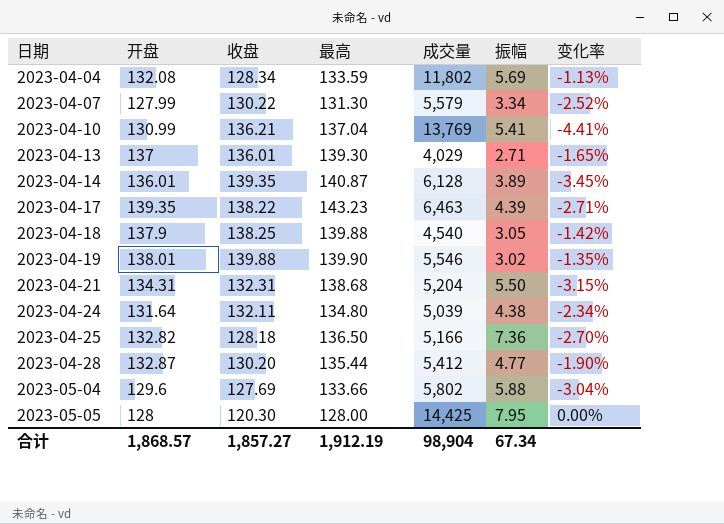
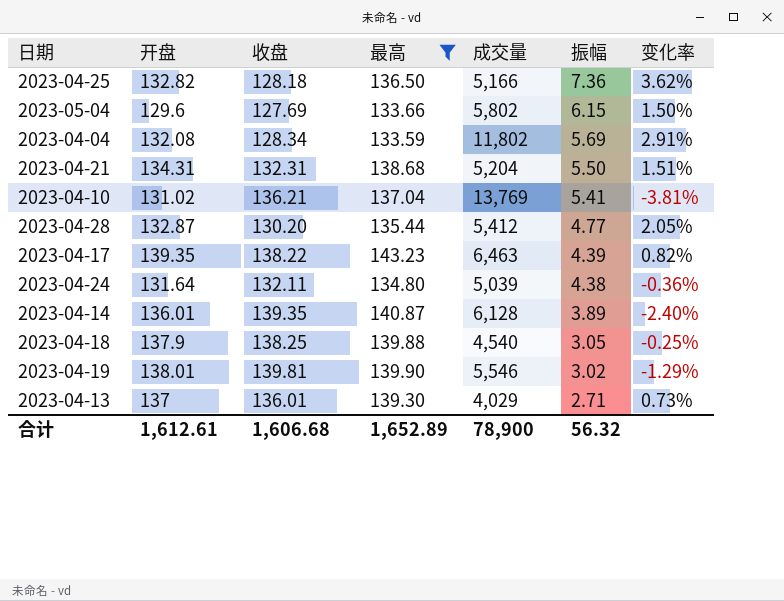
filter: none -> 最高 >= 133.59
row order: 日期 ascending -> 振幅 descending
column 变化率 | formula: ([开盘] - [最高]) / [最高] -> ([开盘] - [收盘]) / [收盘]
2023-05-04 | 振幅: 5.88 -> 6.15
2023-04-10 | 开盘: 130.99 -> 131.02
2023-04-19 | 收盘: 139.88 -> 139.81
合计 | 开盘: 1,868.57 -> 1,612.61
合计 | 收盘: 1,857.27 -> 1,606.68
合计 | 最高: 1,912.19 -> 1,652.89
合计 | 成交量: 98,904 -> 78,900
合计 | 振幅: 67.34 -> 56.32

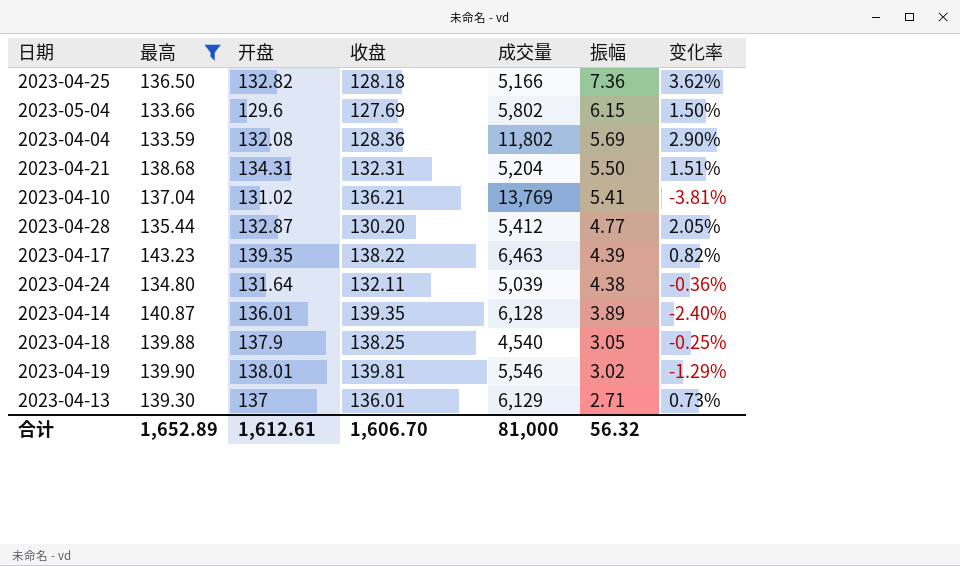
column 最高 | position: 4 -> 2
2023-04-04 | 收盘: 128.34 -> 128.36
2023-04-04 | 变化率: 2.91% -> 2.90%
2023-04-13 | 成交量: 4,029 -> 6,129
合计 | 收盘: 1,606.68 -> 1,606.70
合计 | 成交量: 78,900 -> 81,000

